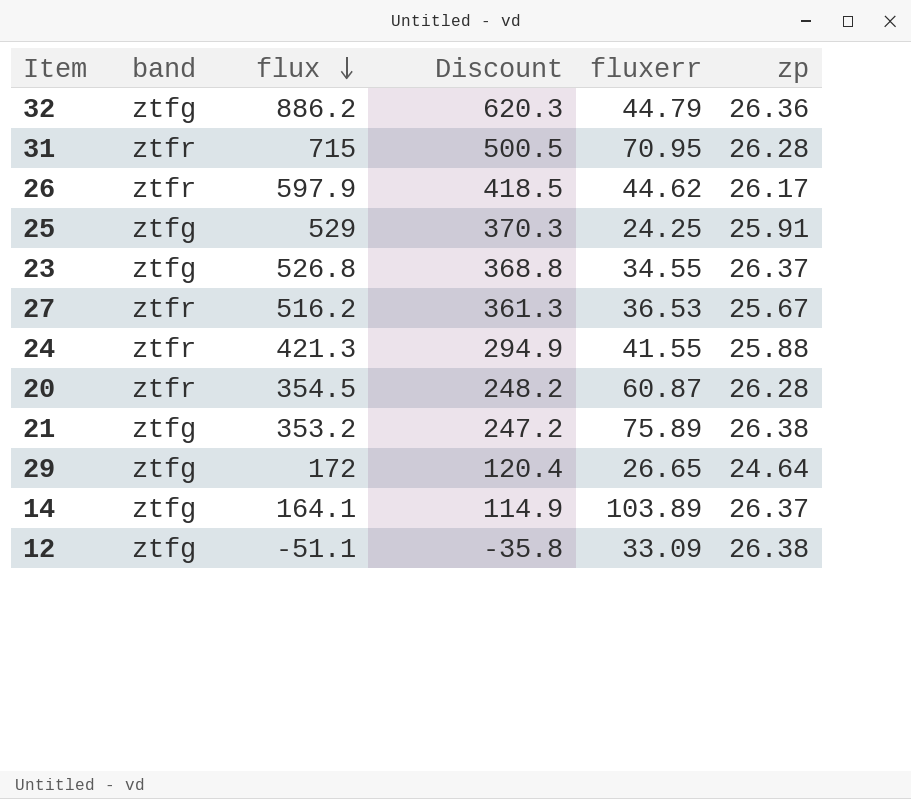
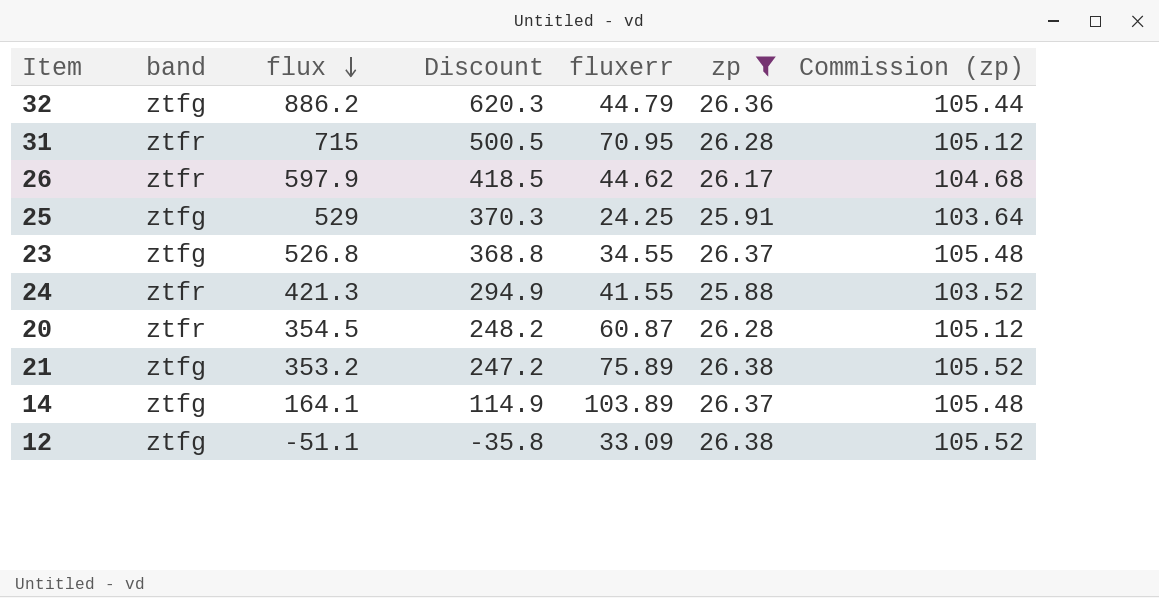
filter: none -> zp >= 25.88
column Commission (zp) | formula: none -> [zp] * 4

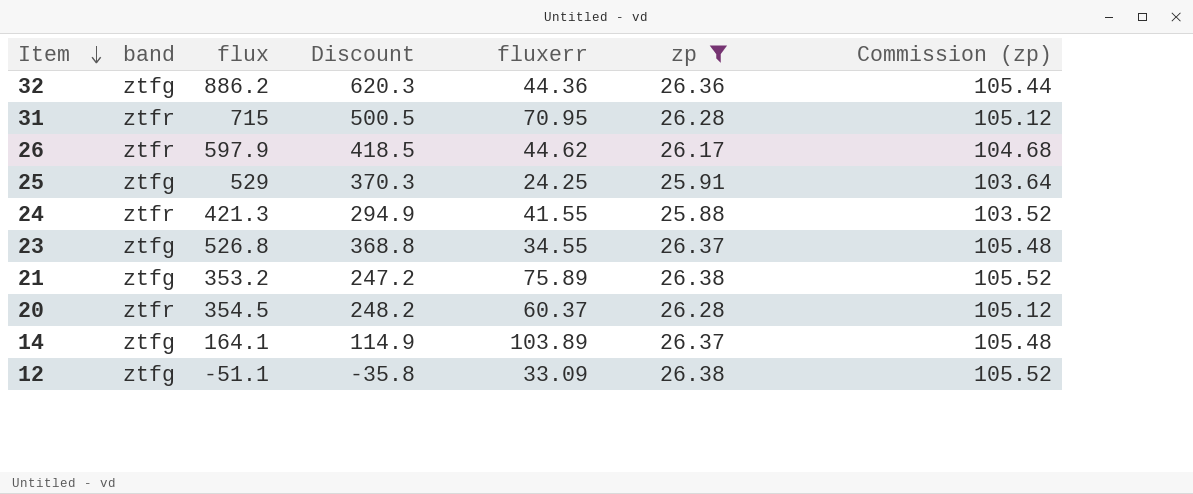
row order: flux descending -> Item descending
32 | fluxerr: 44.79 -> 44.36
20 | fluxerr: 60.87 -> 60.37

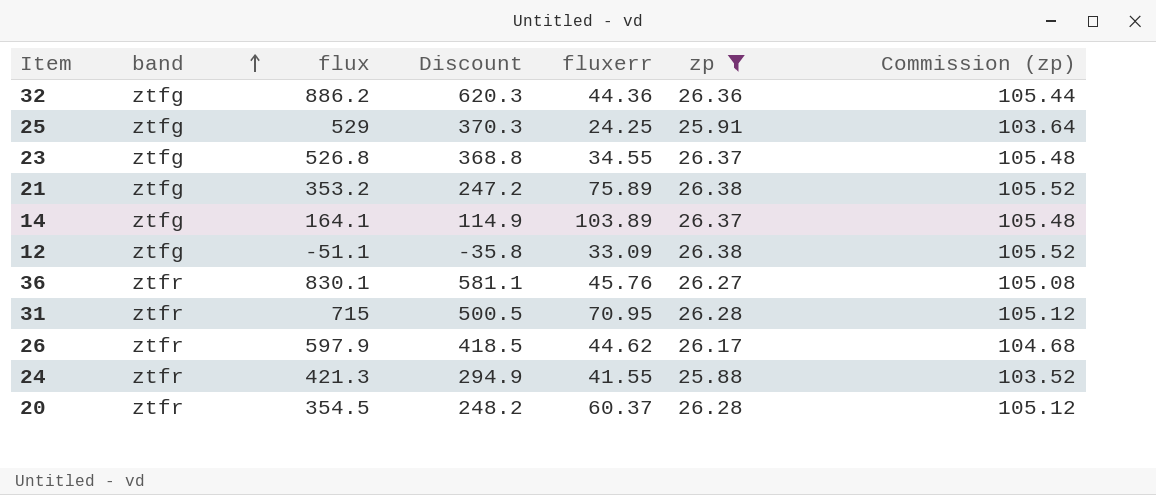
row order: Item descending -> band ascending
row 36: none -> ztfr | 830.1 | 581.1 | 45.76 | 26.27 | 105.08

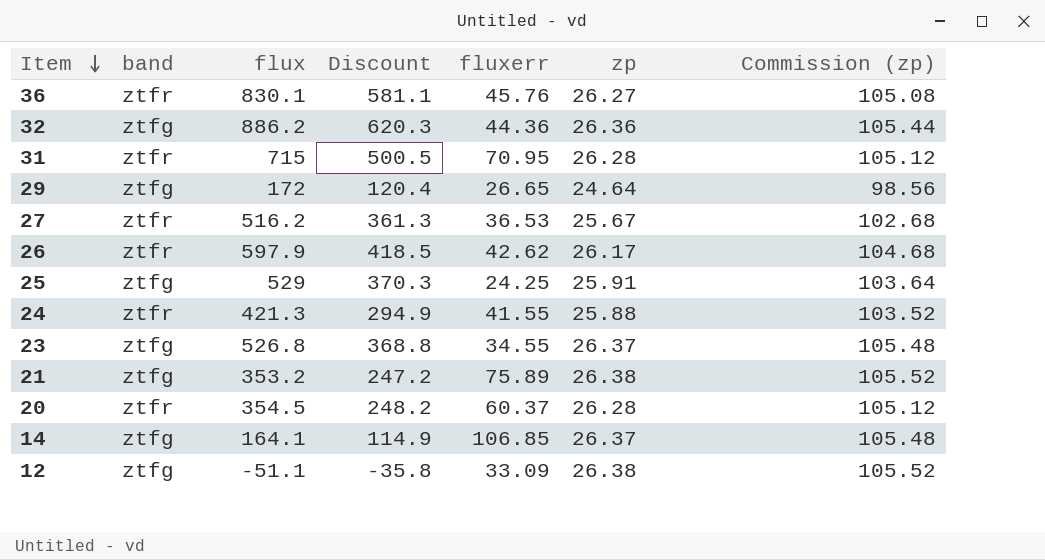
filter: zp >= 25.88 -> none
row order: band ascending -> Item descending
26 | fluxerr: 44.62 -> 42.62
14 | fluxerr: 103.89 -> 106.85

